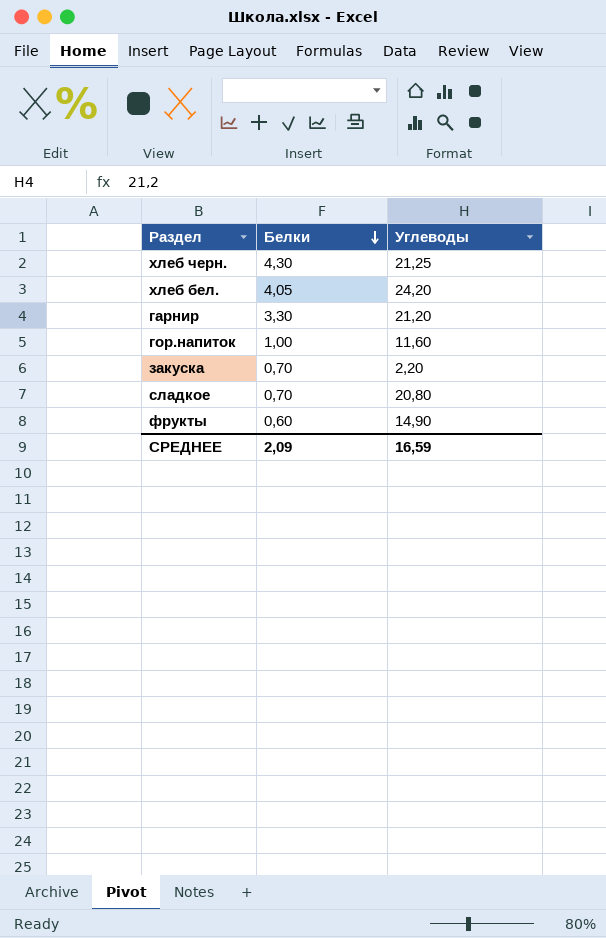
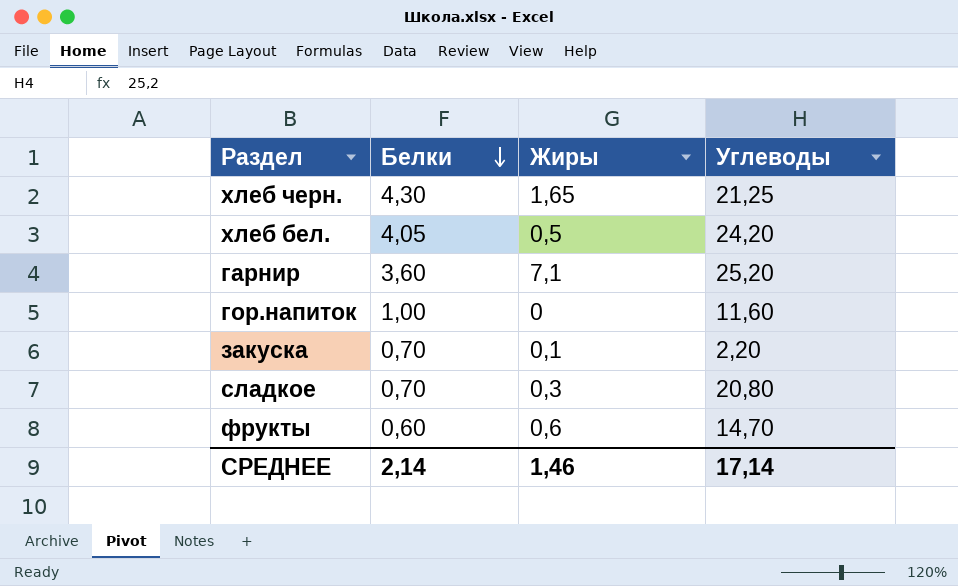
column Жиры | position: none -> 3
гарнир | Белки: 3,30 -> 3,60
гарнир | Углеводы: 21,20 -> 25,20
фрукты | Углеводы: 14,90 -> 14,70
СРЕДНЕЕ | Белки: 2,09 -> 2,14
СРЕДНЕЕ | Углеводы: 16,59 -> 17,14

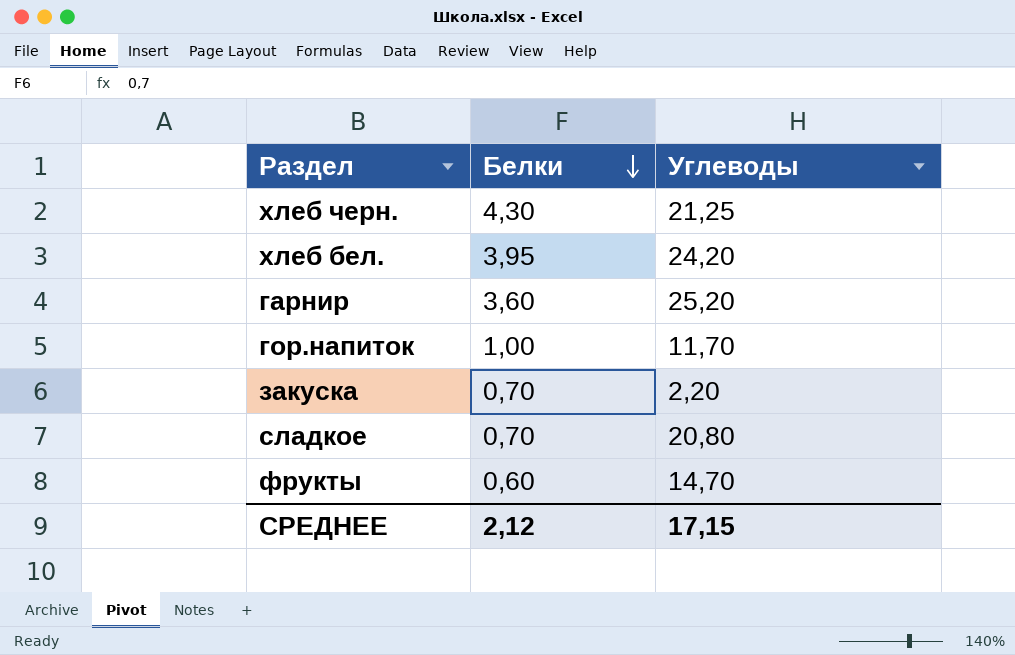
column Жиры | position: 3 -> none
хлеб бел. | Белки: 4,05 -> 3,95
гор.напиток | Углеводы: 11,60 -> 11,70
СРЕДНЕЕ | Белки: 2,14 -> 2,12
СРЕДНЕЕ | Углеводы: 17,14 -> 17,15

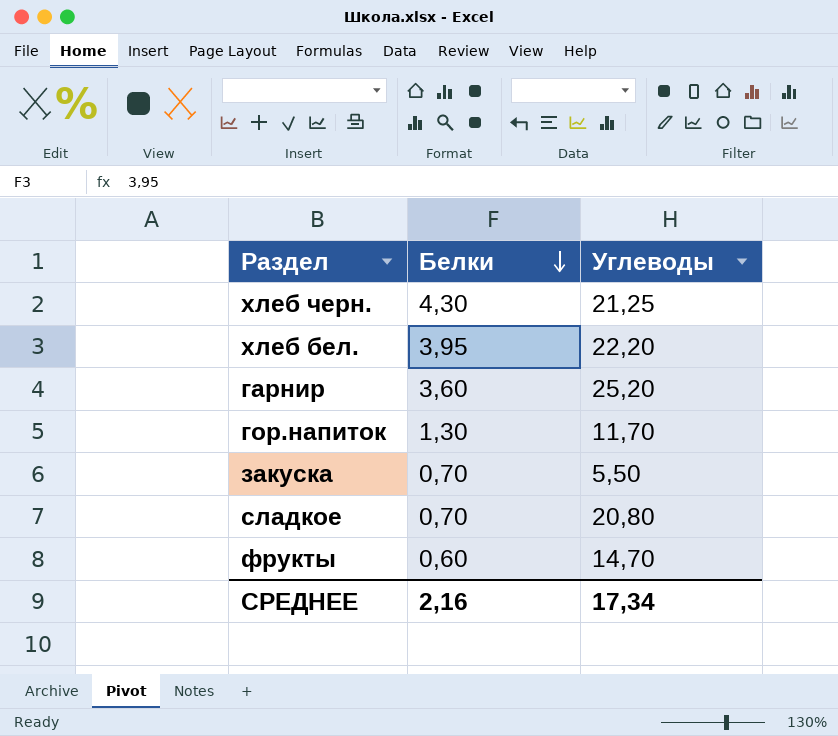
хлеб бел. | Углеводы: 24,20 -> 22,20
гор.напиток | Белки: 1,00 -> 1,30
закуска | Углеводы: 2,20 -> 5,50
СРЕДНЕЕ | Белки: 2,12 -> 2,16
СРЕДНЕЕ | Углеводы: 17,15 -> 17,34

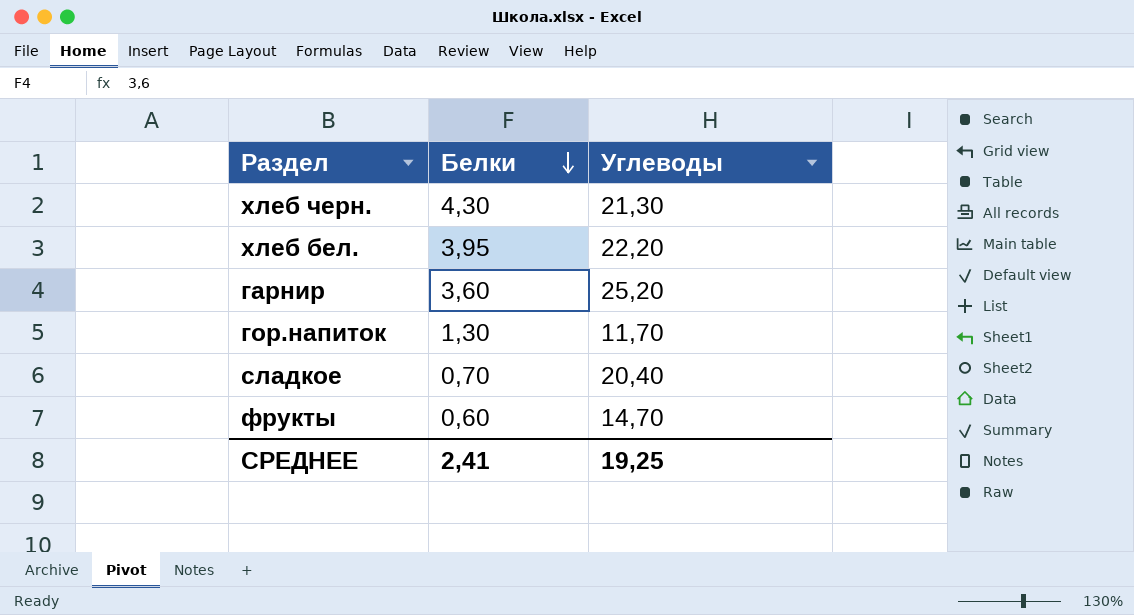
row закуска: 0,70 | 5,50 -> none
хлеб черн. | Углеводы: 21,25 -> 21,30
сладкое | Углеводы: 20,80 -> 20,40
СРЕДНЕЕ | Белки: 2,16 -> 2,41
СРЕДНЕЕ | Углеводы: 17,34 -> 19,25

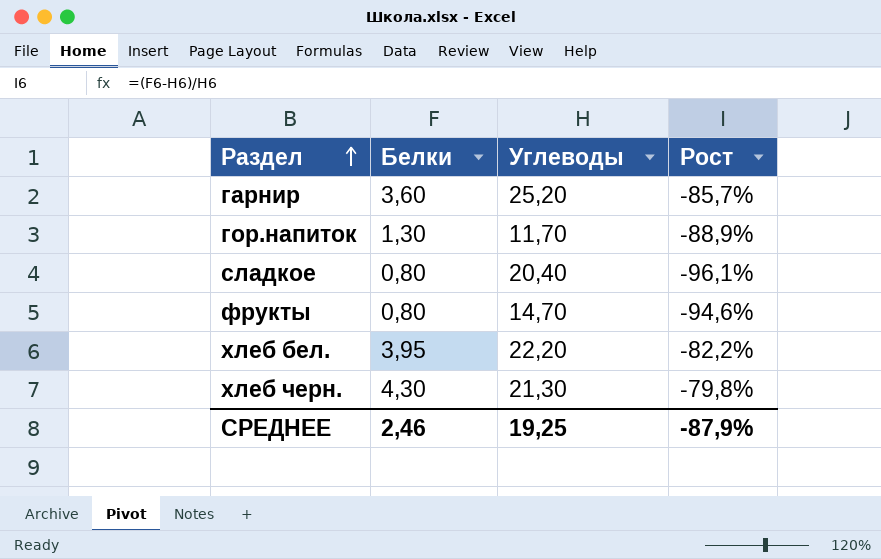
row order: Белки descending -> Раздел ascending
column Рост | formula: none -> ([Белки] - [Углеводы]) / [Углеводы]
сладкое | Белки: 0,70 -> 0,80
фрукты | Белки: 0,60 -> 0,80
СРЕДНЕЕ | Белки: 2,41 -> 2,46

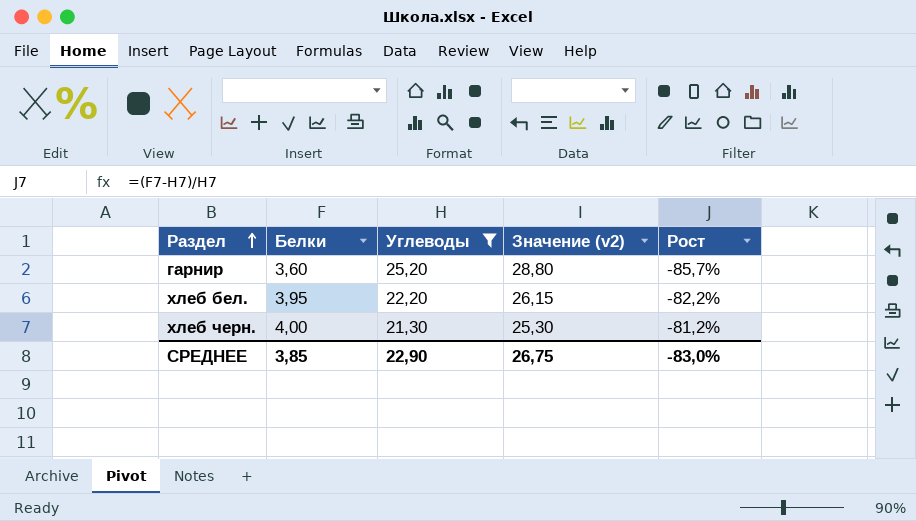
filter: none -> Углеводы >= 21,30
column Значение (v2) | formula: none -> [Белки] + [Углеводы]
хлеб черн. | Белки: 4,30 -> 4,00
хлеб черн. | Рост: -79,8% -> -81,2%
СРЕДНЕЕ | Белки: 2,46 -> 3,85
СРЕДНЕЕ | Углеводы: 19,25 -> 22,90
СРЕДНЕЕ | Рост: -87,9% -> -83,0%

